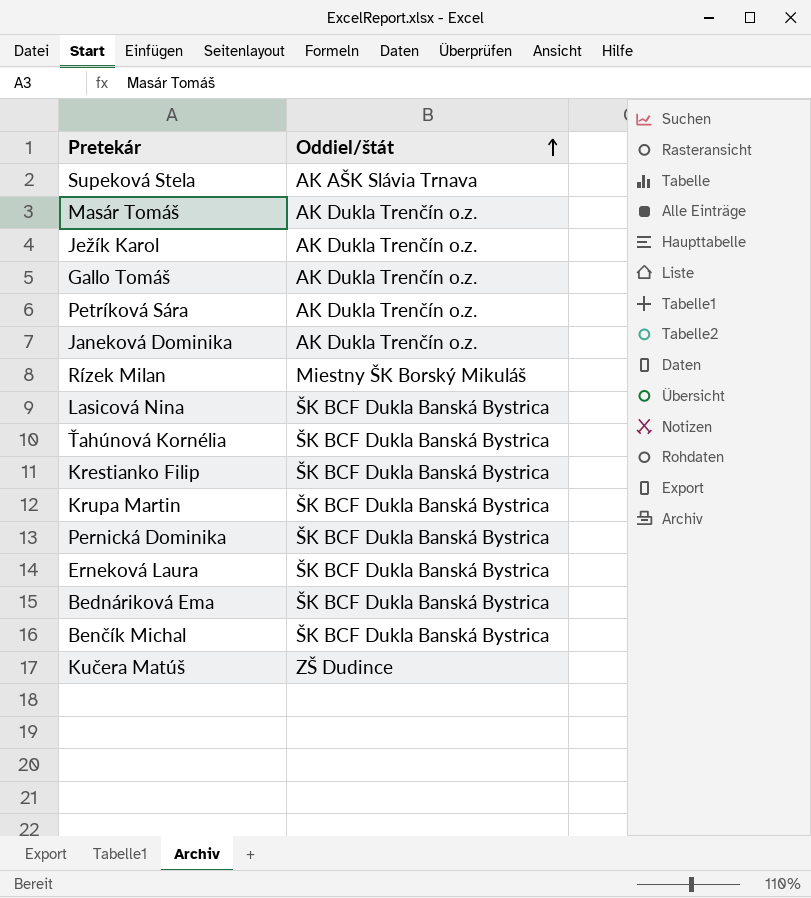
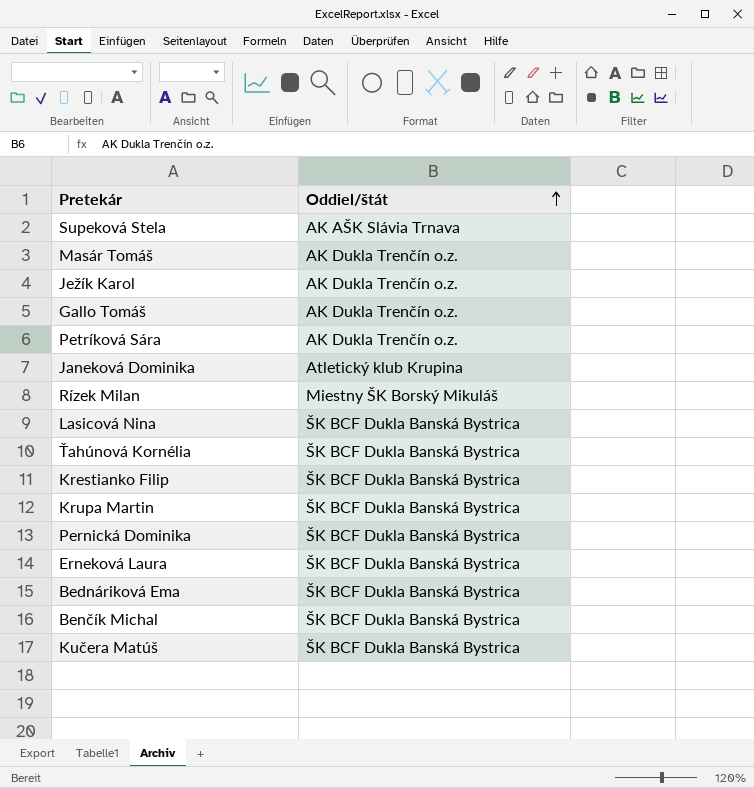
Janeková Dominika | Oddiel/štát: AK Dukla Trenčín o.z. -> Atletický klub Krupina
Kučera Matúš | Oddiel/štát: ZŠ Dudince -> ŠK BCF Dukla Banská Bystrica

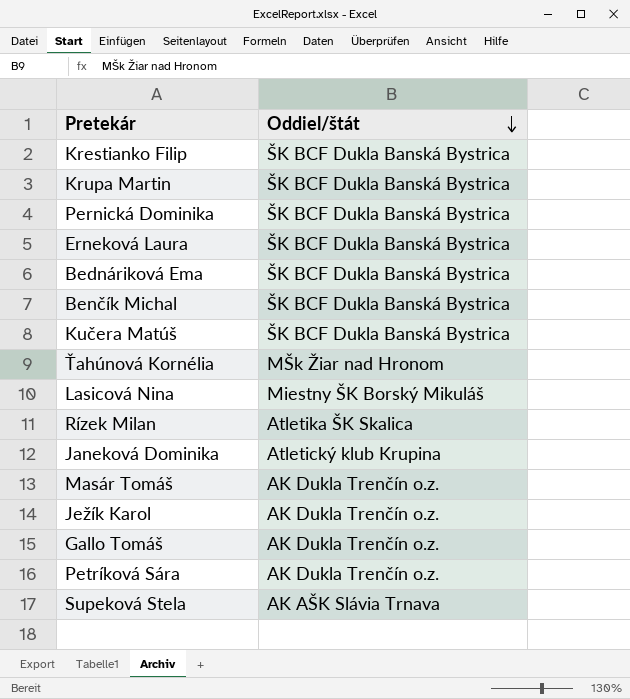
row order: Oddiel/štát ascending -> Oddiel/štát descending
Ťahúnová Kornélia | Oddiel/štát: ŠK BCF Dukla Banská Bystrica -> MŠk Žiar nad Hronom
Lasicová Nina | Oddiel/štát: ŠK BCF Dukla Banská Bystrica -> Miestny ŠK Borský Mikuláš
Rízek Milan | Oddiel/štát: Miestny ŠK Borský Mikuláš -> Atletika ŠK Skalica

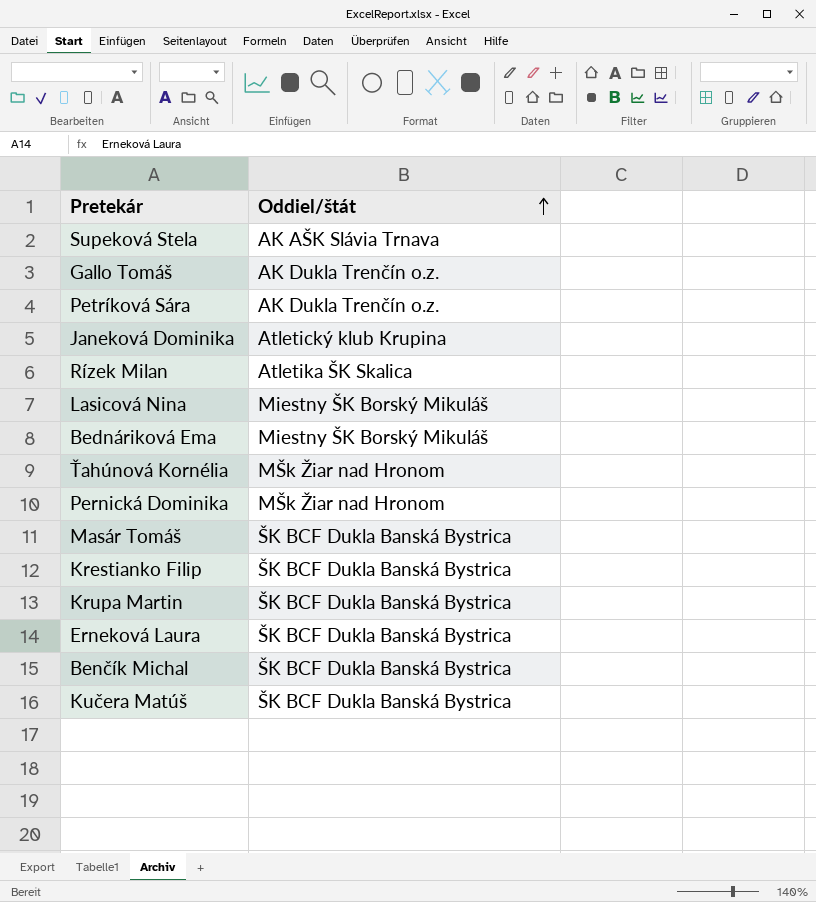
row order: Oddiel/štát descending -> Oddiel/štát ascending
row Ježík Karol: AK Dukla Trenčín o.z. -> none
Bednáriková Ema | Oddiel/štát: ŠK BCF Dukla Banská Bystrica -> Miestny ŠK Borský Mikuláš
Pernická Dominika | Oddiel/štát: ŠK BCF Dukla Banská Bystrica -> MŠk Žiar nad Hronom
Masár Tomáš | Oddiel/štát: AK Dukla Trenčín o.z. -> ŠK BCF Dukla Banská Bystrica

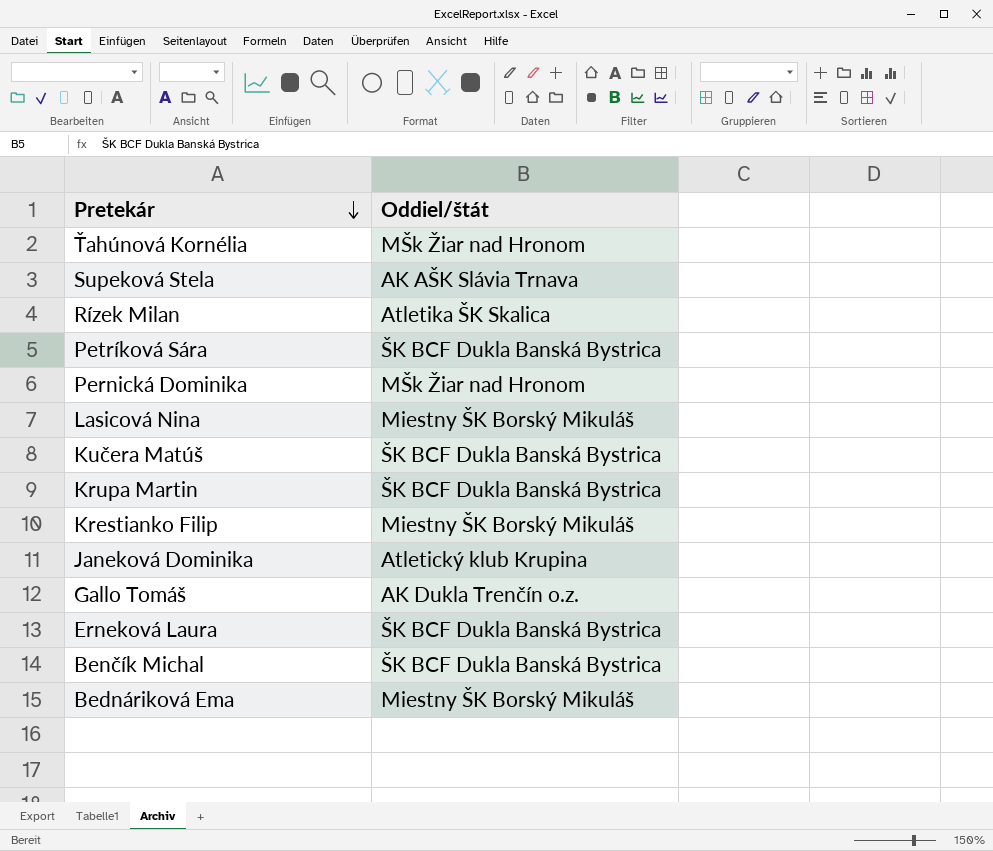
row order: Oddiel/štát ascending -> Pretekár descending
row Masár Tomáš: ŠK BCF Dukla Banská Bystrica -> none
Petríková Sára | Oddiel/štát: AK Dukla Trenčín o.z. -> ŠK BCF Dukla Banská Bystrica
Krestianko Filip | Oddiel/štát: ŠK BCF Dukla Banská Bystrica -> Miestny ŠK Borský Mikuláš

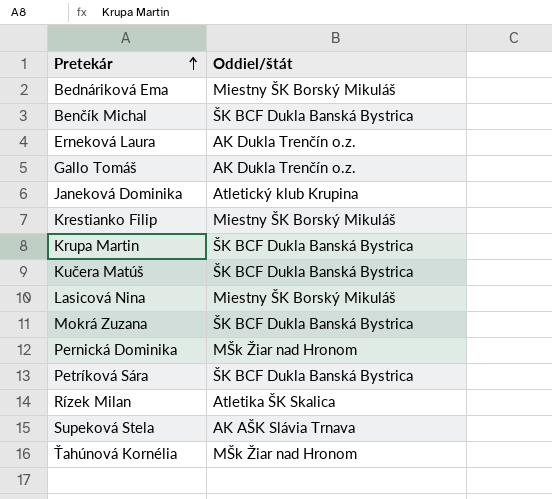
row order: Pretekár descending -> Pretekár ascending
Erneková Laura | Oddiel/štát: ŠK BCF Dukla Banská Bystrica -> AK Dukla Trenčín o.z.
row Mokrá Zuzana: none -> ŠK BCF Dukla Banská Bystrica

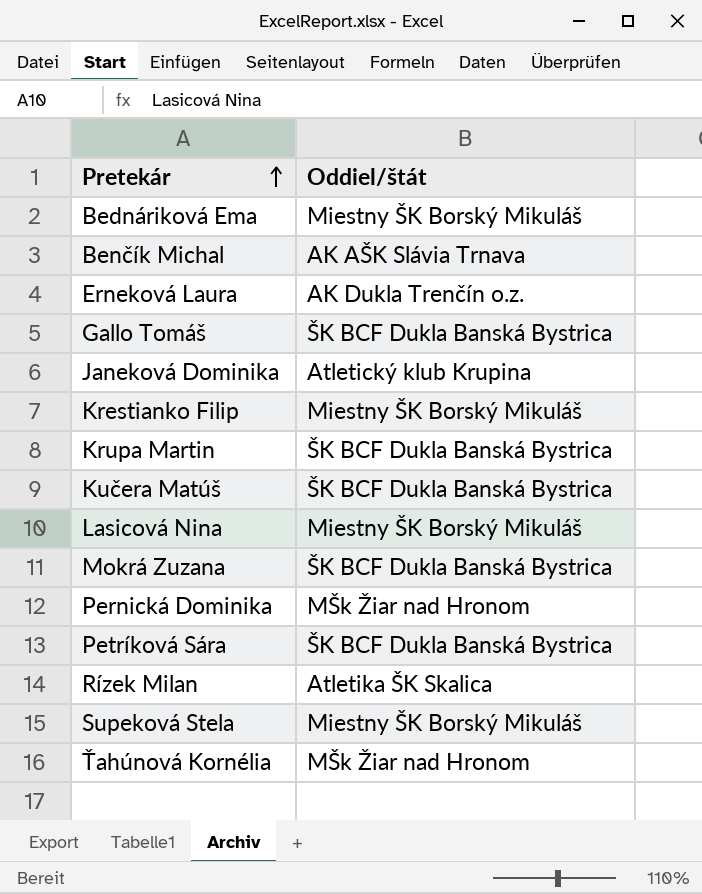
Benčík Michal | Oddiel/štát: ŠK BCF Dukla Banská Bystrica -> AK AŠK Slávia Trnava
Gallo Tomáš | Oddiel/štát: AK Dukla Trenčín o.z. -> ŠK BCF Dukla Banská Bystrica
Supeková Stela | Oddiel/štát: AK AŠK Slávia Trnava -> Miestny ŠK Borský Mikuláš

